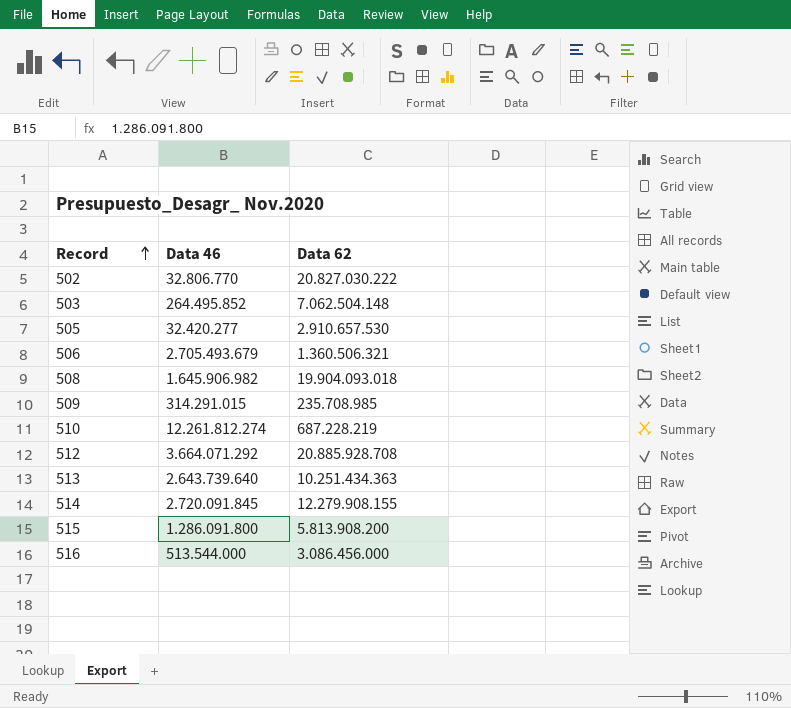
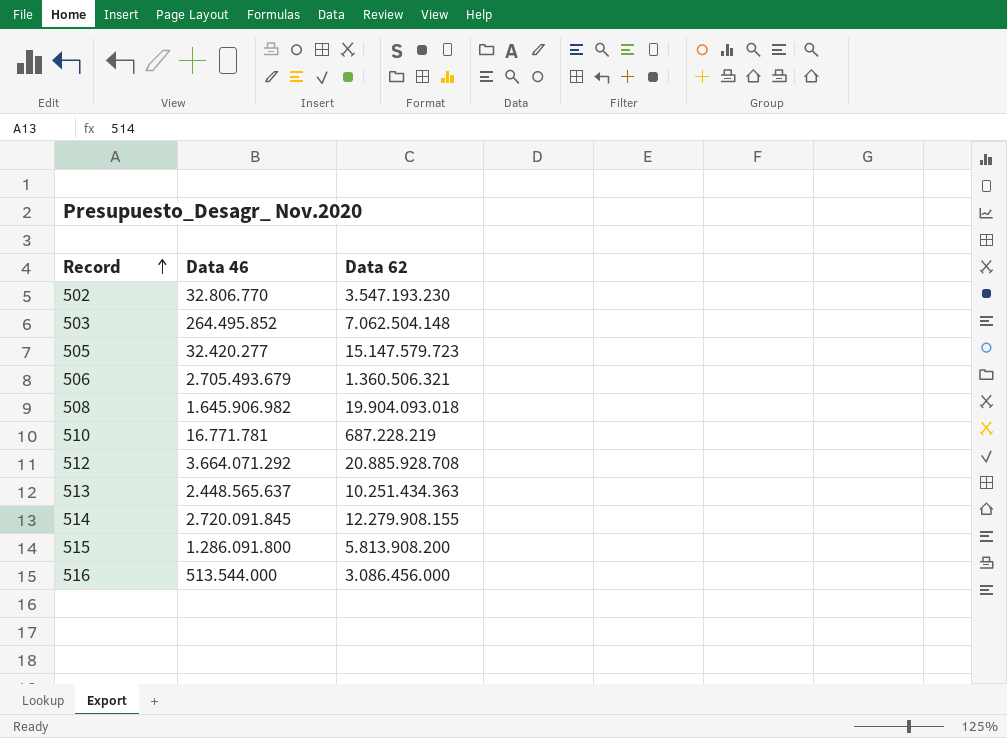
row 509: 314.291.015 | 235.708.985 -> none
502 | Data 62: 20.827.030.222 -> 3.547.193.230
505 | Data 62: 2.910.657.530 -> 15.147.579.723
510 | Data 46: 12.261.812.274 -> 16.771.781
513 | Data 46: 2.643.739.640 -> 2.448.565.637

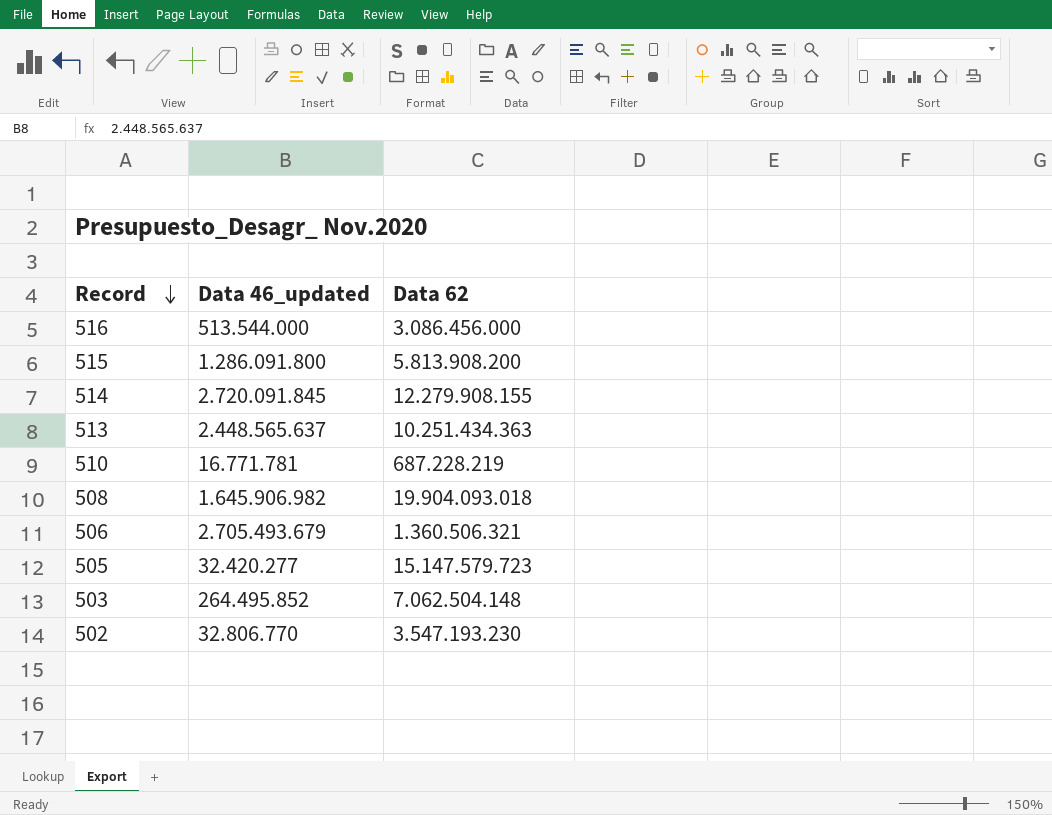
row order: Record ascending -> Record descending
column name: Data 46 -> Data 46_updated
row 512: 3.664.071.292 | 20.885.928.708 -> none

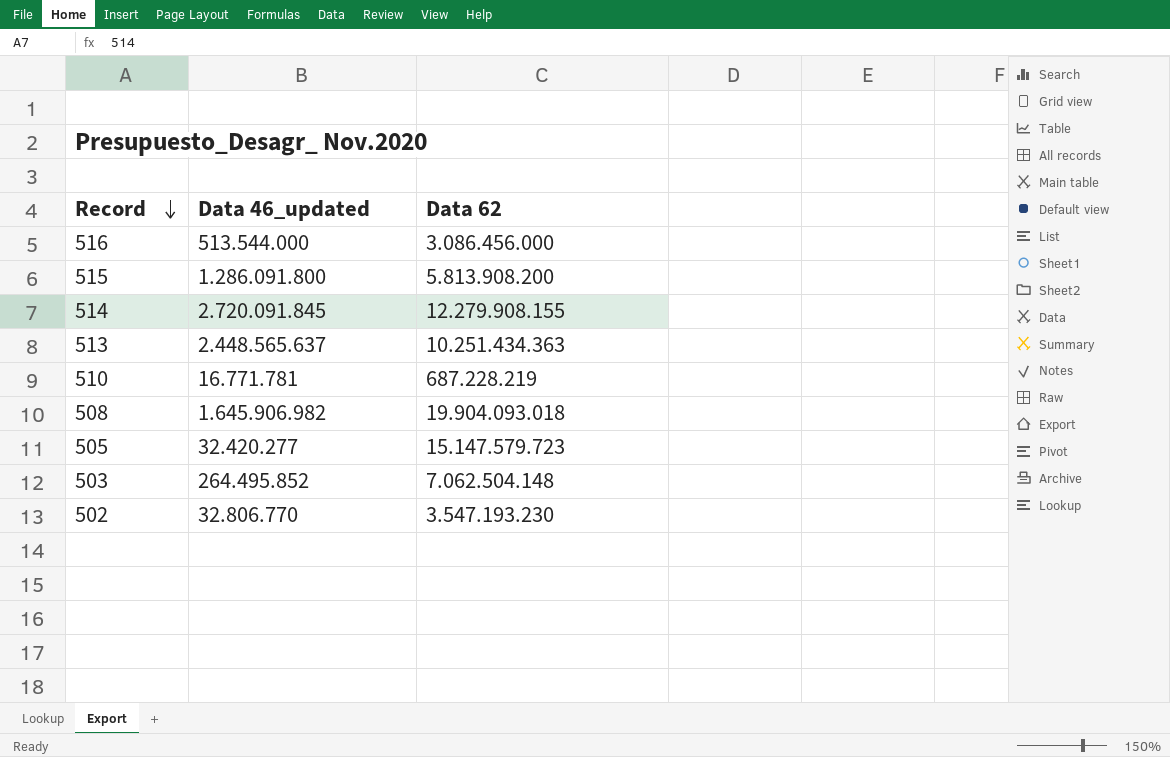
row 506: 2.705.493.679 | 1.360.506.321 -> none

